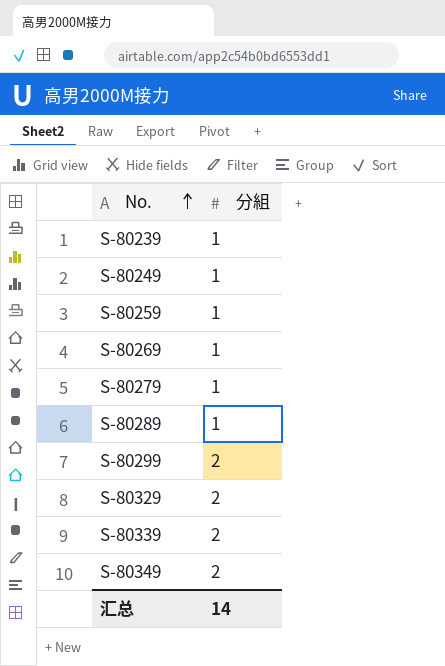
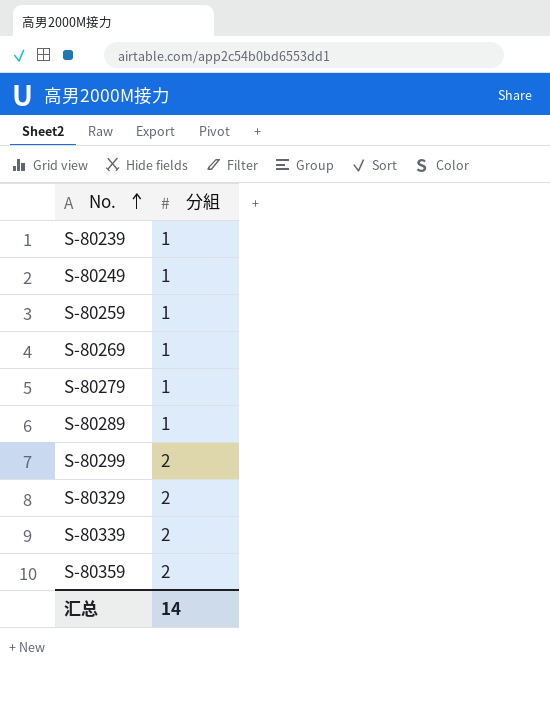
row S-80349: 2 -> none
row S-80359: none -> 2

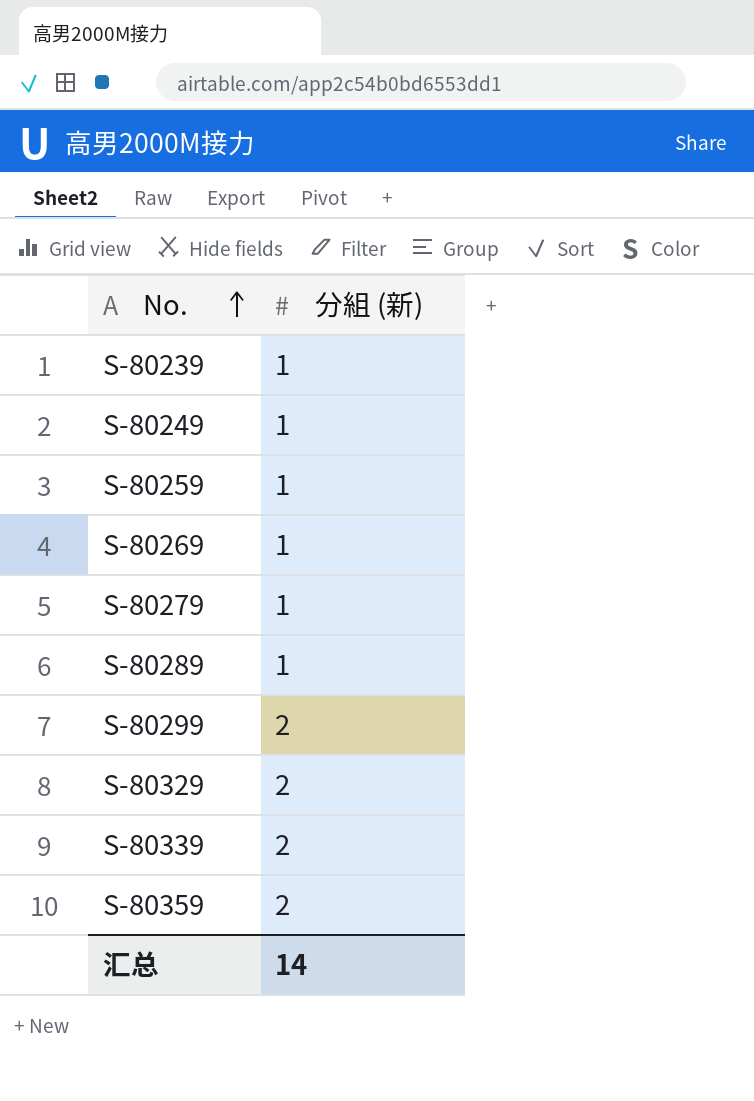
column name: 分組 -> 分組 (新)

